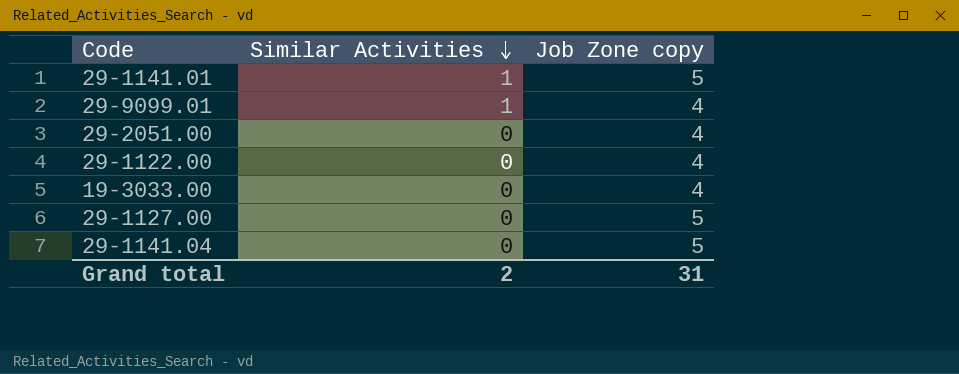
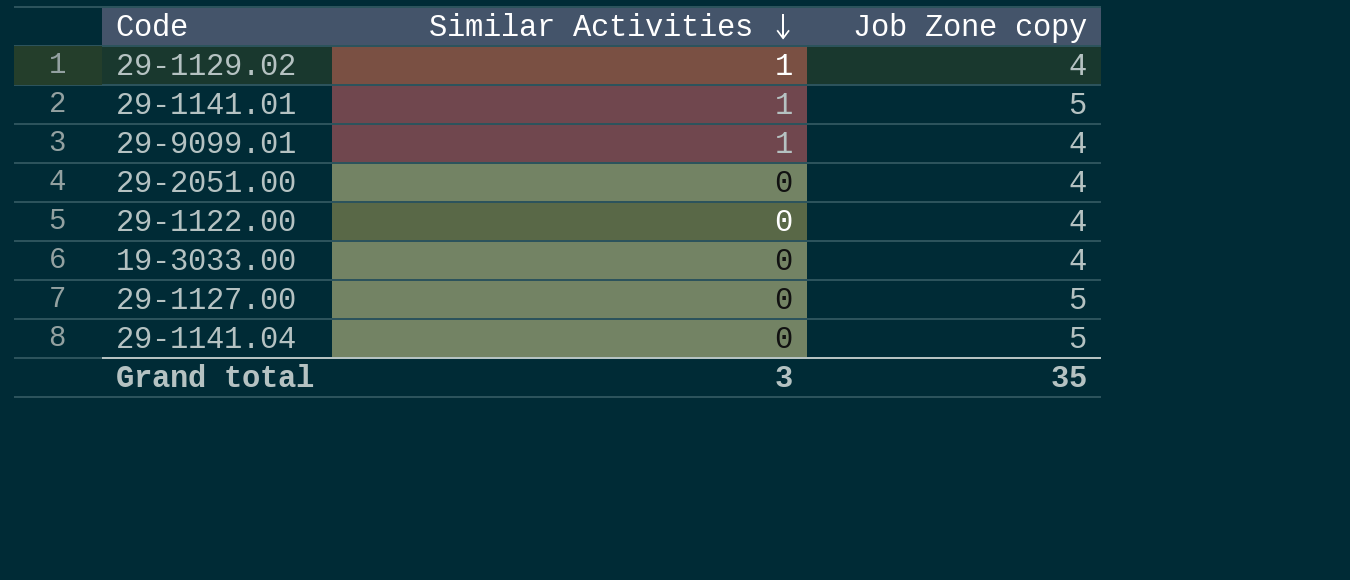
row 29-1129.02: none -> 1 | 4
Grand total | Similar Activities: 2 -> 3
Grand total | Job Zone copy: 31 -> 35

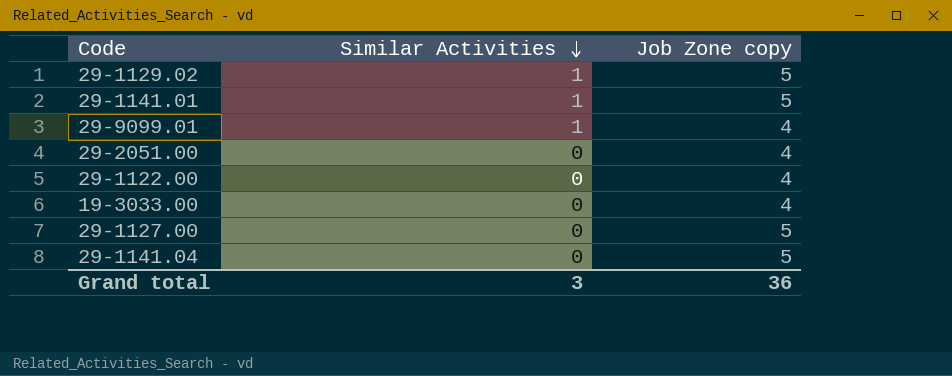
29-1129.02 | Job Zone copy: 4 -> 5
Grand total | Job Zone copy: 35 -> 36

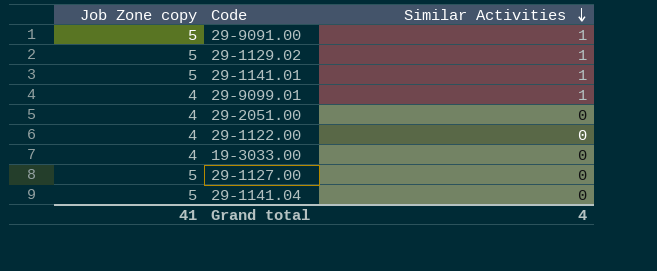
column Job Zone copy | position: 3 -> 1
row 29-9091.00: none -> 5 | 1
Grand total | Job Zone copy: 36 -> 41
Grand total | Similar Activities: 3 -> 4

